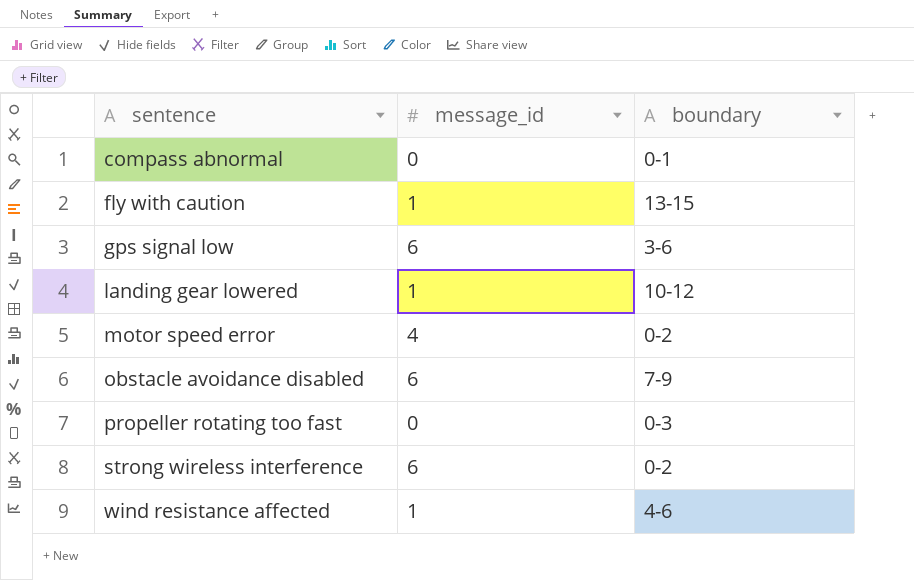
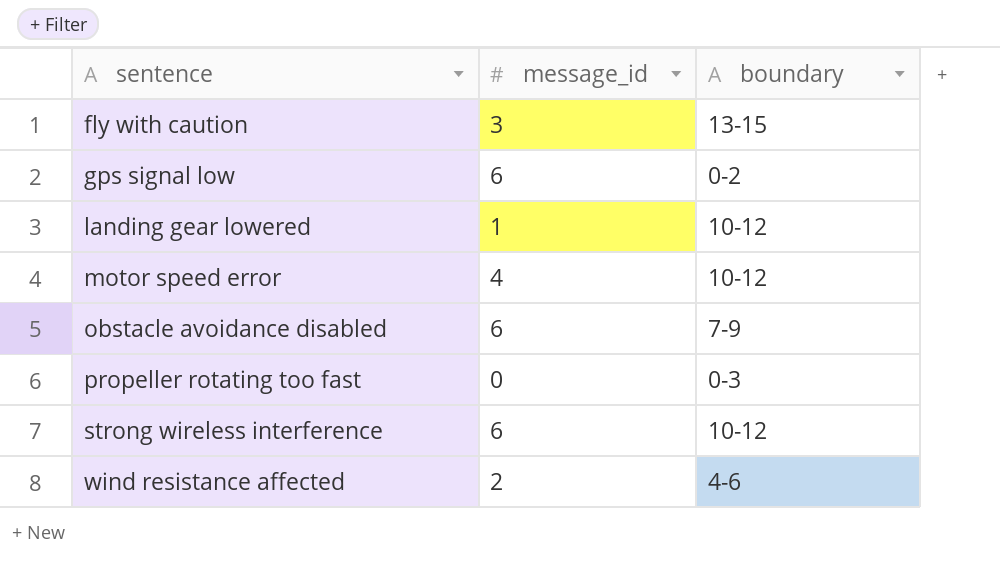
row compass abnormal: 0 | 0-1 -> none
fly with caution | message_id: 1 -> 3
gps signal low | boundary: 3-6 -> 0-2
motor speed error | boundary: 0-2 -> 10-12
strong wireless interference | boundary: 0-2 -> 10-12
wind resistance affected | message_id: 1 -> 2

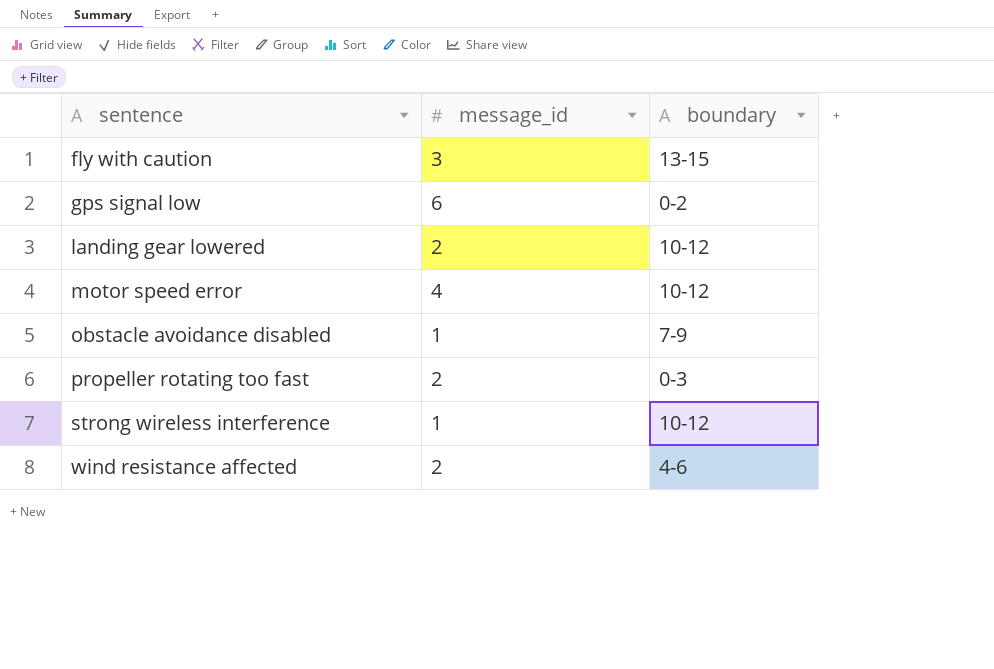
landing gear lowered | message_id: 1 -> 2
obstacle avoidance disabled | message_id: 6 -> 1
propeller rotating too fast | message_id: 0 -> 2
strong wireless interference | message_id: 6 -> 1

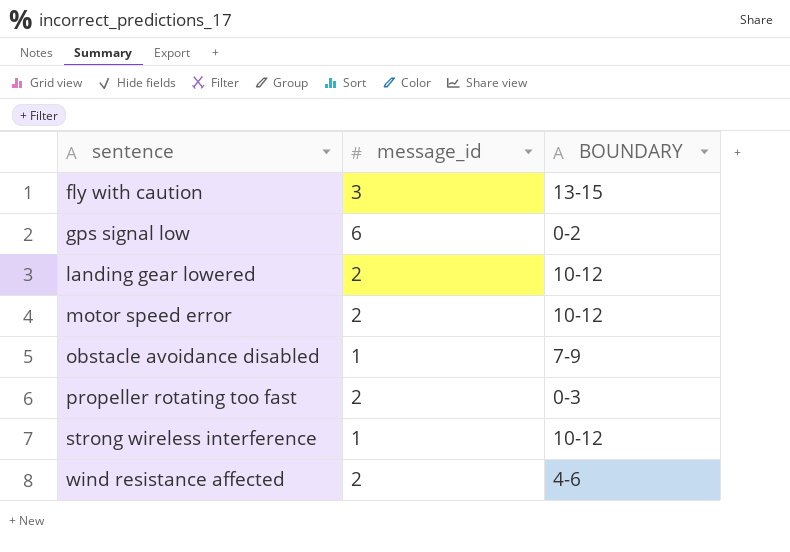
column name: boundary -> BOUNDARY
motor speed error | message_id: 4 -> 2

